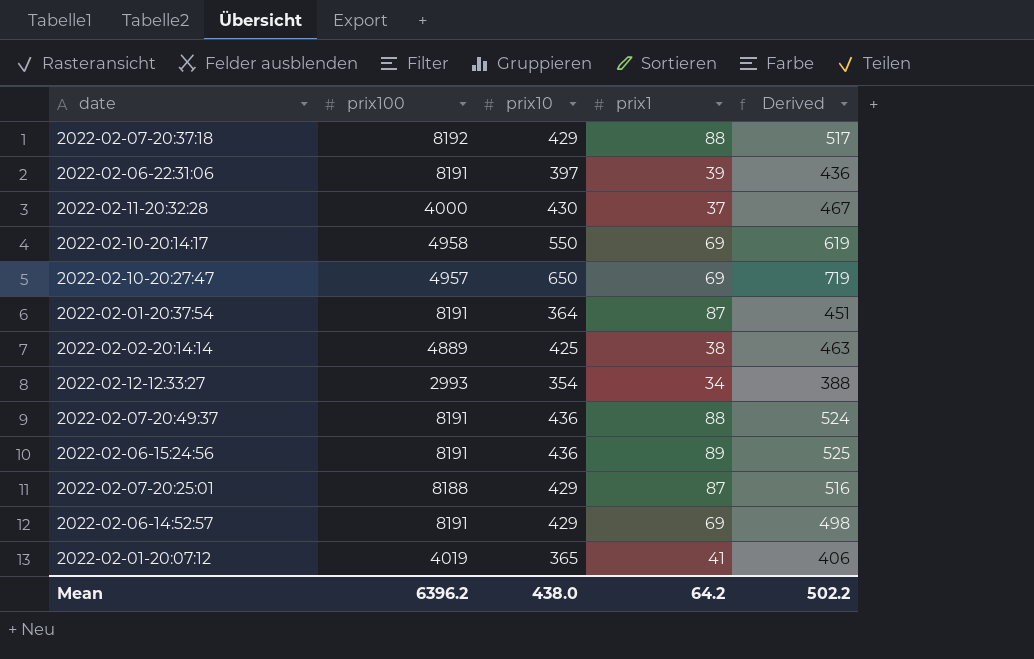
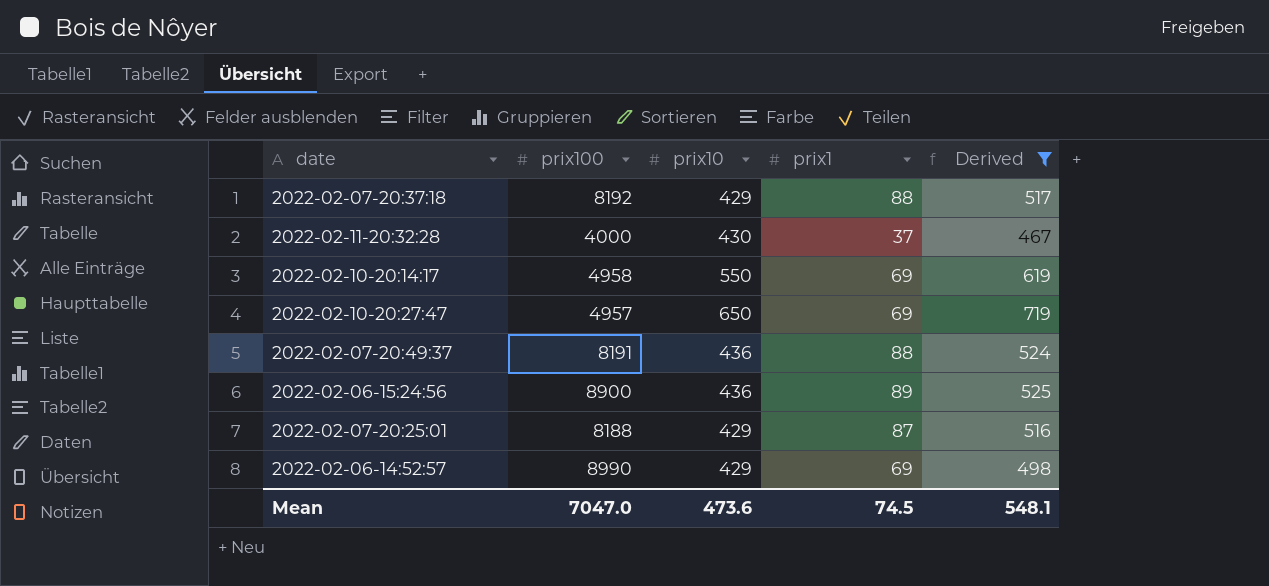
filter: none -> Derived >= 467
2022-02-06-15:24:56 | prix100: 8191 -> 8900
2022-02-06-14:52:57 | prix100: 8191 -> 8990
Mean | prix100: 6396.2 -> 7047.0
Mean | prix10: 438.0 -> 473.6
Mean | prix1: 64.2 -> 74.5
Mean | Derived: 502.2 -> 548.1

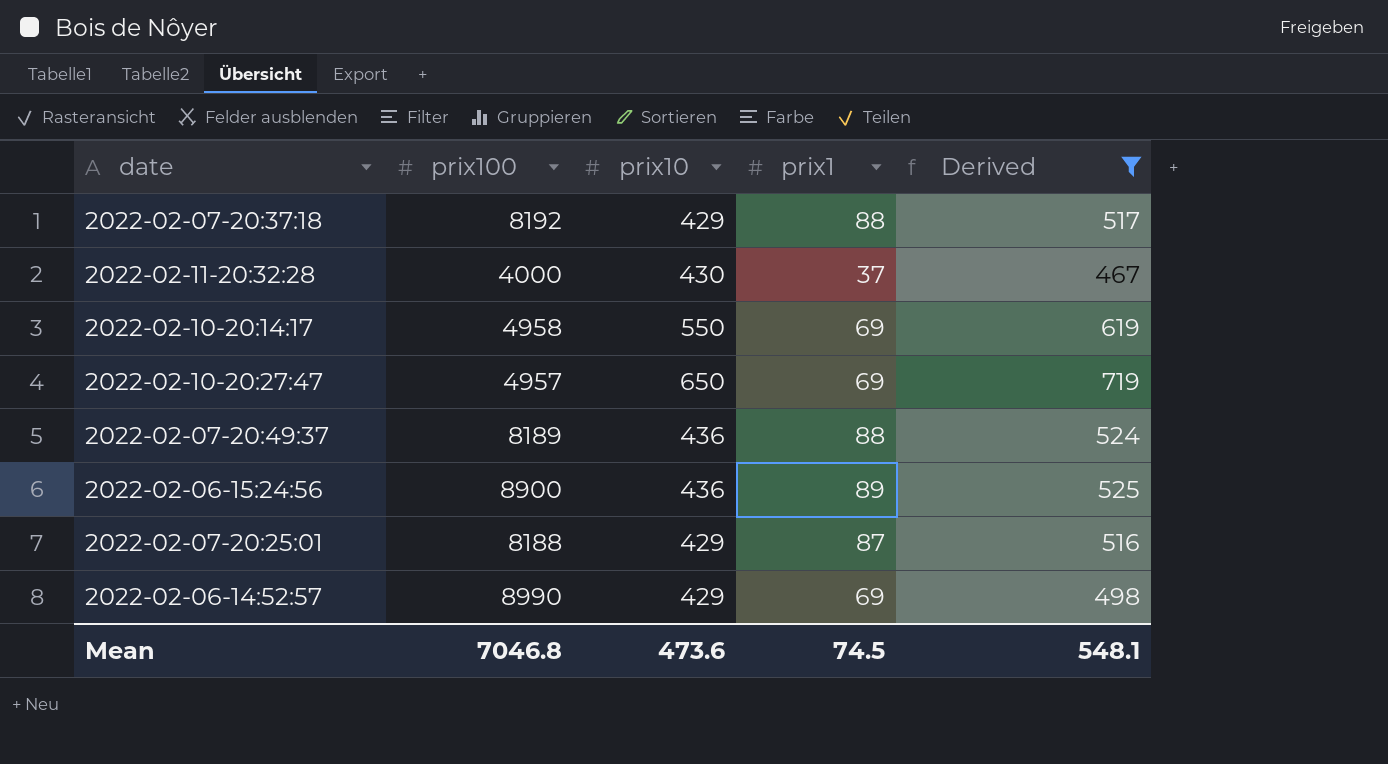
2022-02-07-20:49:37 | prix100: 8191 -> 8189
Mean | prix100: 7047.0 -> 7046.8

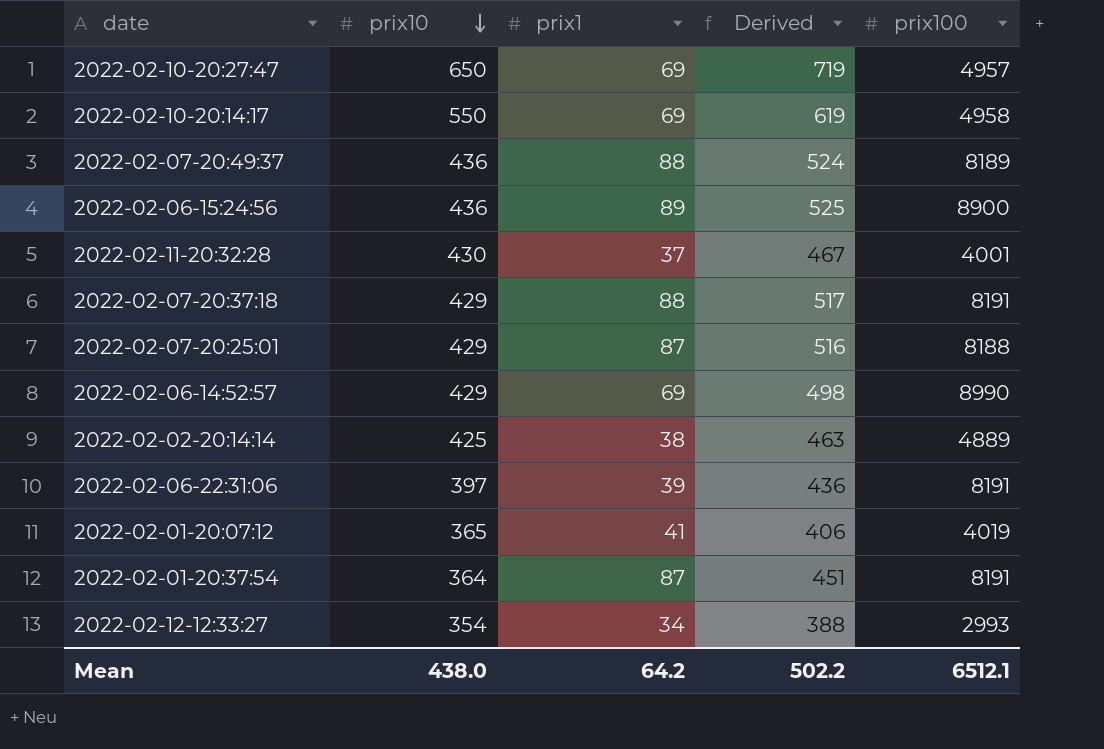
filter: Derived >= 467 -> none
row order: none -> prix10 descending
column prix100 | position: 2 -> 5
2022-02-11-20:32:28 | prix100: 4000 -> 4001
2022-02-07-20:37:18 | prix100: 8192 -> 8191
Mean | prix10: 473.6 -> 438.0
Mean | prix1: 74.5 -> 64.2
Mean | Derived: 548.1 -> 502.2
Mean | prix100: 7046.8 -> 6512.1

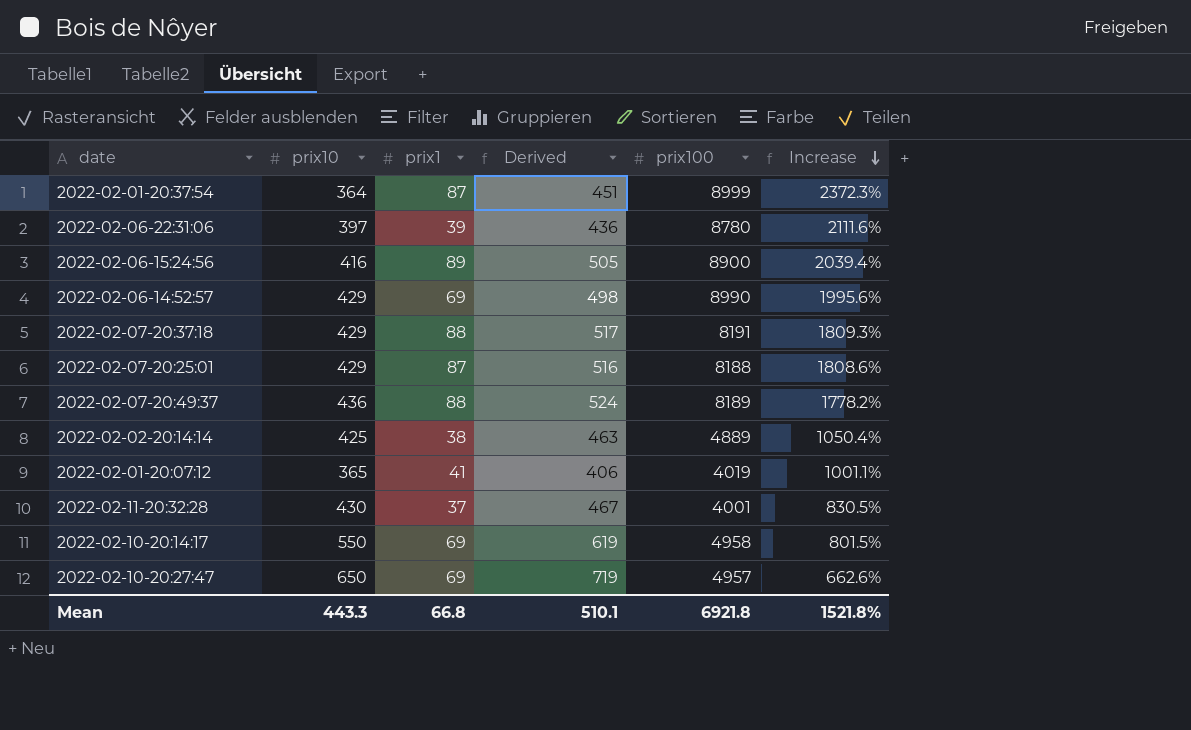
row order: prix10 descending -> Increase descending
column Increase | formula: none -> ([prix100] - [prix10]) / [prix10]
row 2022-02-12-12:33:27: 354 | 34 | 388 | 2993 -> none
2022-02-01-20:37:54 | prix100: 8191 -> 8999
2022-02-06-22:31:06 | prix100: 8191 -> 8780
2022-02-06-15:24:56 | prix10: 436 -> 416
2022-02-06-15:24:56 | Derived: 525 -> 505
Mean | prix10: 438.0 -> 443.3
Mean | prix1: 64.2 -> 66.8
Mean | Derived: 502.2 -> 510.1
Mean | prix100: 6512.1 -> 6921.8

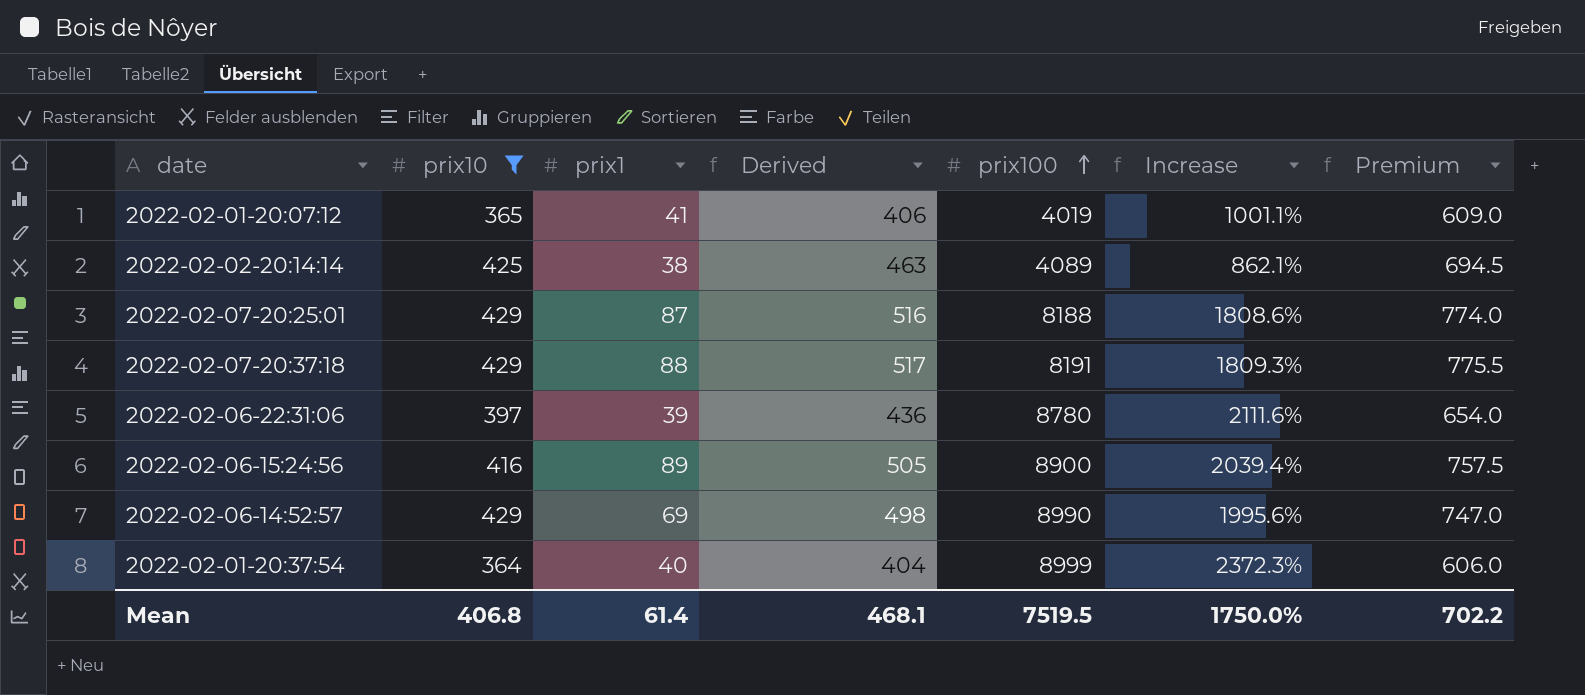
filter: none -> prix10 <= 429
row order: Increase descending -> prix100 ascending
column Premium | formula: none -> [Derived] * 1.5
2022-02-02-20:14:14 | prix100: 4889 -> 4089
2022-02-02-20:14:14 | Increase: 1050.4% -> 862.1%
2022-02-01-20:37:54 | prix1: 87 -> 40
2022-02-01-20:37:54 | Derived: 451 -> 404
Mean | prix10: 443.3 -> 406.8
Mean | prix1: 66.8 -> 61.4
Mean | Derived: 510.1 -> 468.1
Mean | prix100: 6921.8 -> 7519.5
Mean | Increase: 1521.8% -> 1750.0%

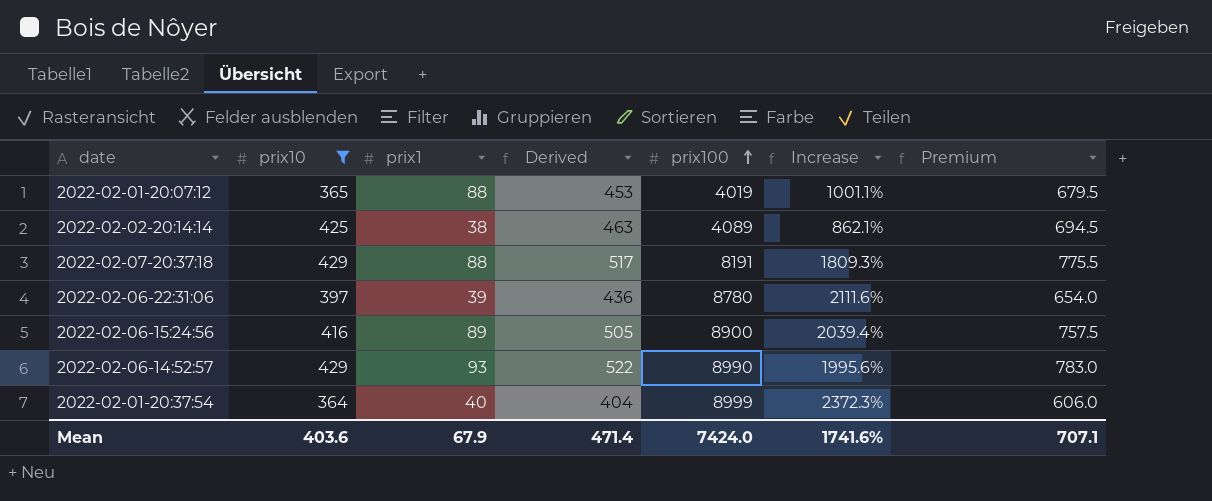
row 2022-02-07-20:25:01: 429 | 87 | 516 | 8188 | 1808.6% | 774.0 -> none
2022-02-01-20:07:12 | prix1: 41 -> 88
2022-02-01-20:07:12 | Derived: 406 -> 453
2022-02-01-20:07:12 | Premium: 609.0 -> 679.5
2022-02-06-14:52:57 | prix1: 69 -> 93
2022-02-06-14:52:57 | Derived: 498 -> 522
2022-02-06-14:52:57 | Premium: 747.0 -> 783.0
Mean | prix10: 406.8 -> 403.6
Mean | prix1: 61.4 -> 67.9
Mean | Derived: 468.1 -> 471.4
Mean | prix100: 7519.5 -> 7424.0
Mean | Increase: 1750.0% -> 1741.6%
Mean | Premium: 702.2 -> 707.1

